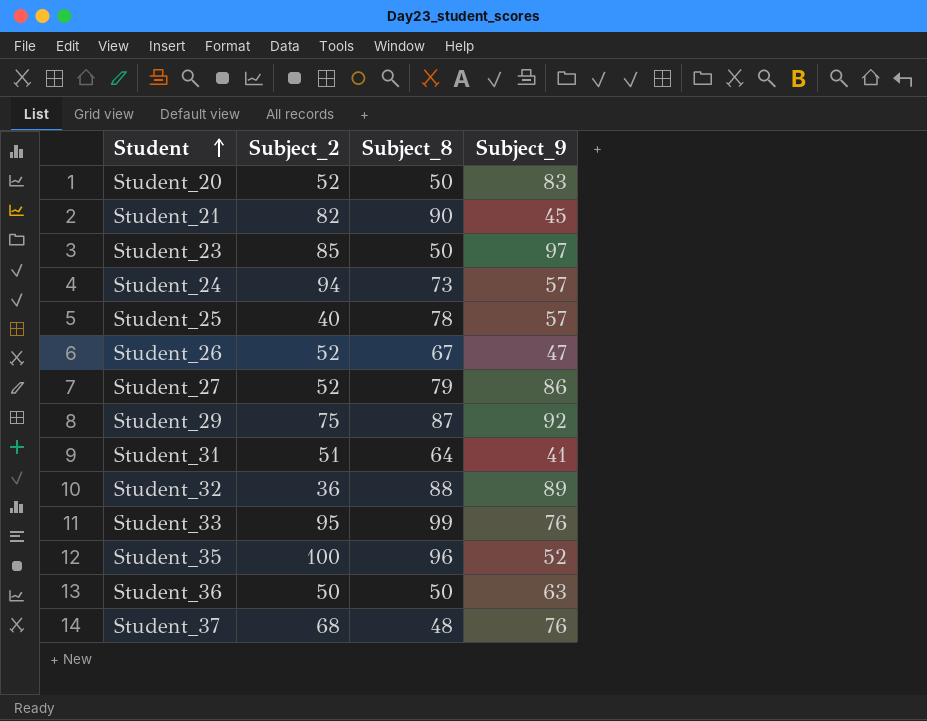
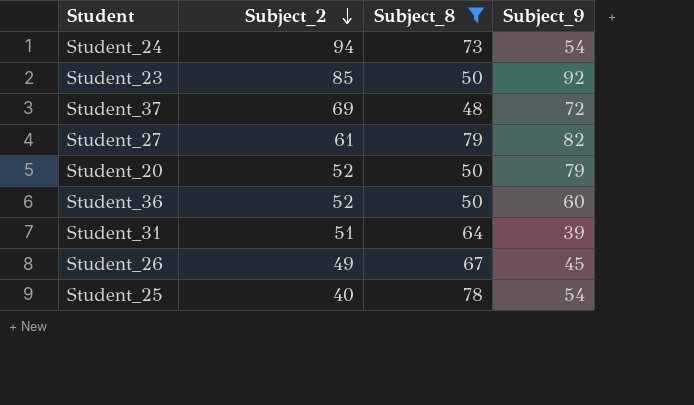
filter: none -> Subject_8 <= 79
row order: Student ascending -> Subject_2 descending
Student_24 | Subject_9: 57 -> 54
Student_23 | Subject_9: 97 -> 92
Student_37 | Subject_2: 68 -> 69
Student_37 | Subject_9: 76 -> 72
Student_27 | Subject_2: 52 -> 61
Student_27 | Subject_9: 86 -> 82
Student_20 | Subject_9: 83 -> 79
Student_36 | Subject_2: 50 -> 52
Student_36 | Subject_9: 63 -> 60
Student_31 | Subject_9: 41 -> 39
Student_26 | Subject_2: 52 -> 49
Student_26 | Subject_9: 47 -> 45
Student_25 | Subject_9: 57 -> 54

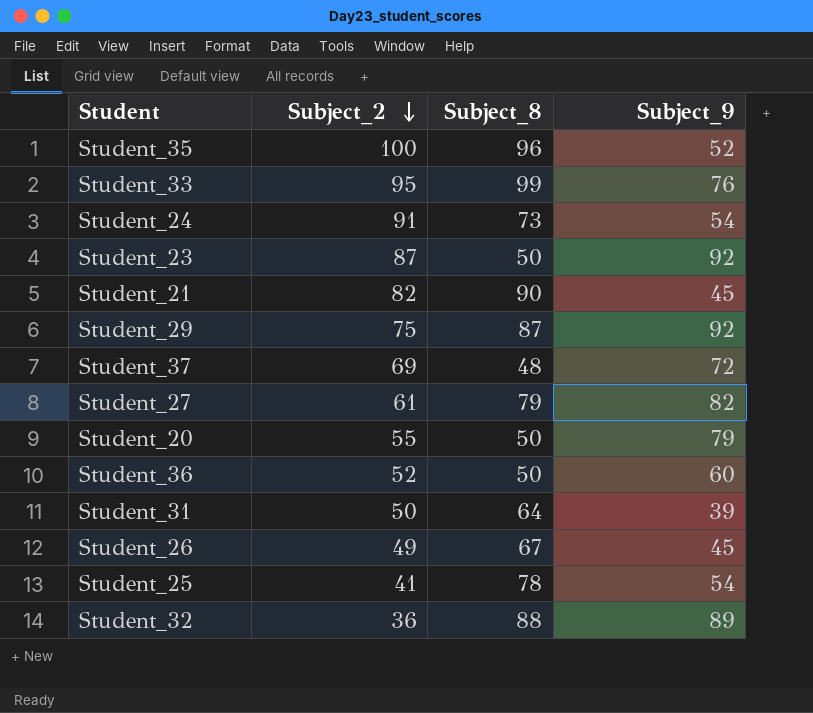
filter: Subject_8 <= 79 -> none
Student_24 | Subject_2: 94 -> 91
Student_23 | Subject_2: 85 -> 87
Student_20 | Subject_2: 52 -> 55
Student_31 | Subject_2: 51 -> 50
Student_25 | Subject_2: 40 -> 41

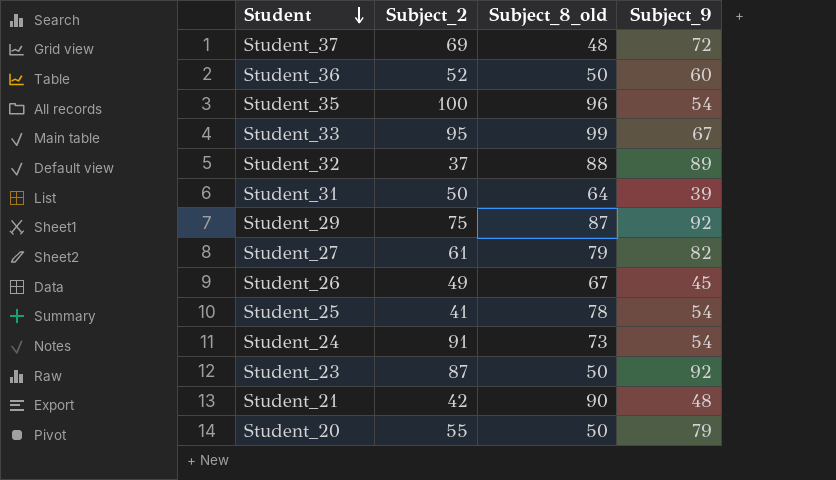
row order: Subject_2 descending -> Student descending
column name: Subject_8 -> Subject_8_old
Student_35 | Subject_9: 52 -> 54
Student_33 | Subject_9: 76 -> 67
Student_32 | Subject_2: 36 -> 37
Student_21 | Subject_2: 82 -> 42
Student_21 | Subject_9: 45 -> 48

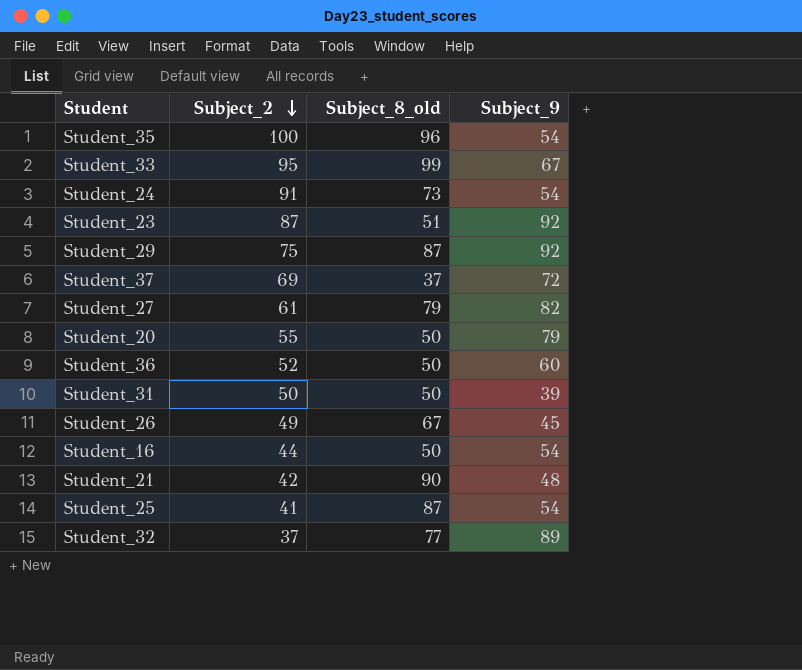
row order: Student descending -> Subject_2 descending
Student_23 | Subject_8_old: 50 -> 51
Student_37 | Subject_8_old: 48 -> 37
Student_31 | Subject_8_old: 64 -> 50
row Student_16: none -> 44 | 50 | 54
Student_25 | Subject_8_old: 78 -> 87
Student_32 | Subject_8_old: 88 -> 77

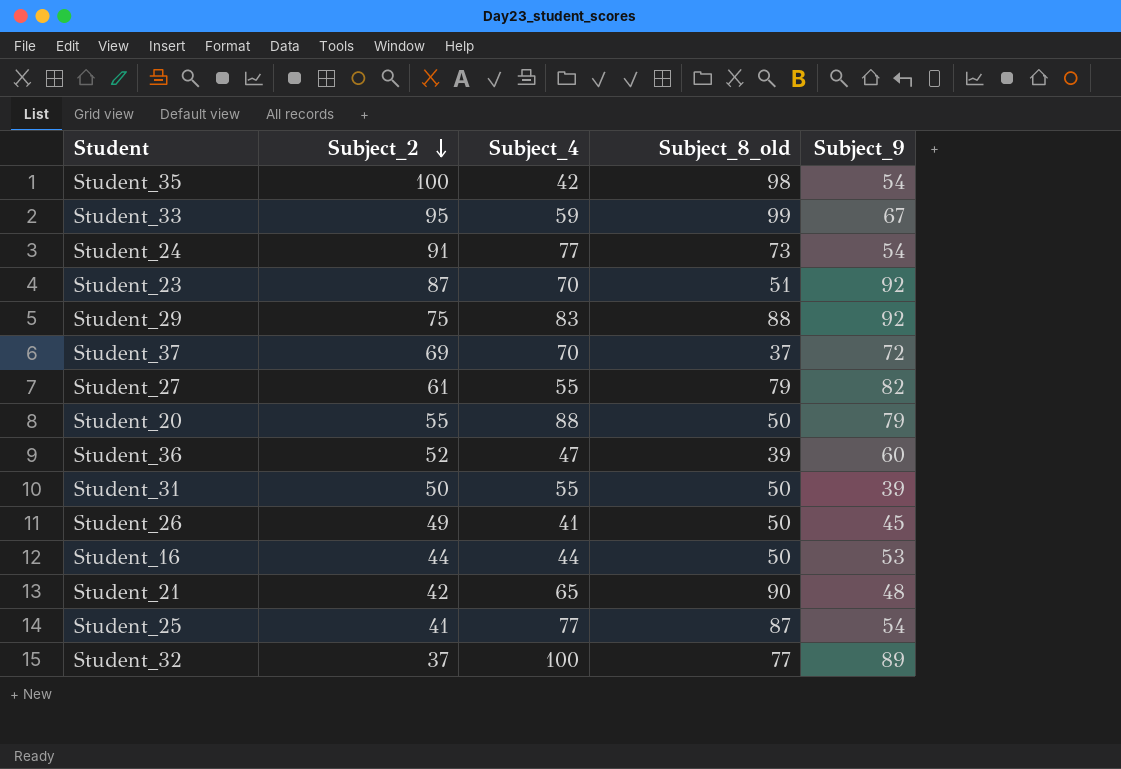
column Subject_4 | position: none -> 3
Student_35 | Subject_8_old: 96 -> 98
Student_29 | Subject_8_old: 87 -> 88
Student_36 | Subject_8_old: 50 -> 39
Student_26 | Subject_8_old: 67 -> 50
Student_16 | Subject_9: 54 -> 53

